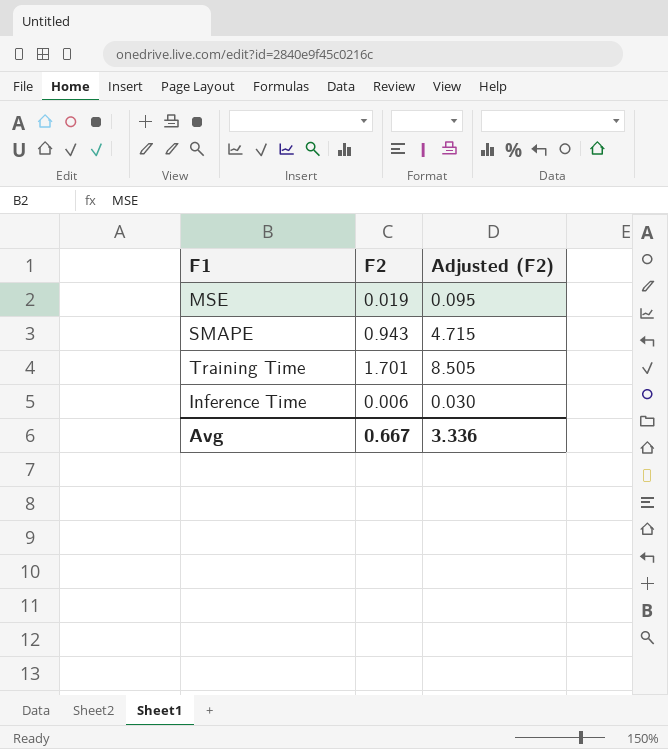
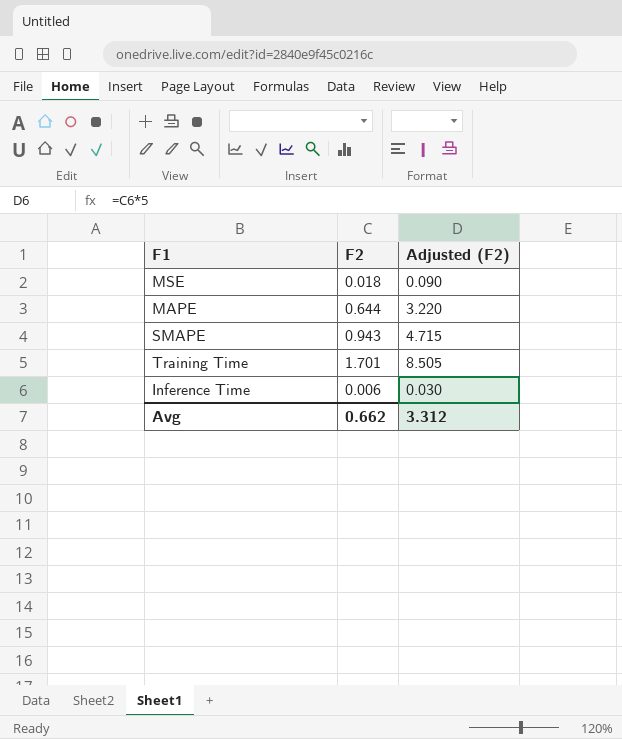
MSE | F2: 0.019 -> 0.018
MSE | Adjusted (F2): 0.095 -> 0.090
row MAPE: none -> 0.644 | 3.220
Avg | F2: 0.667 -> 0.662
Avg | Adjusted (F2): 3.336 -> 3.312

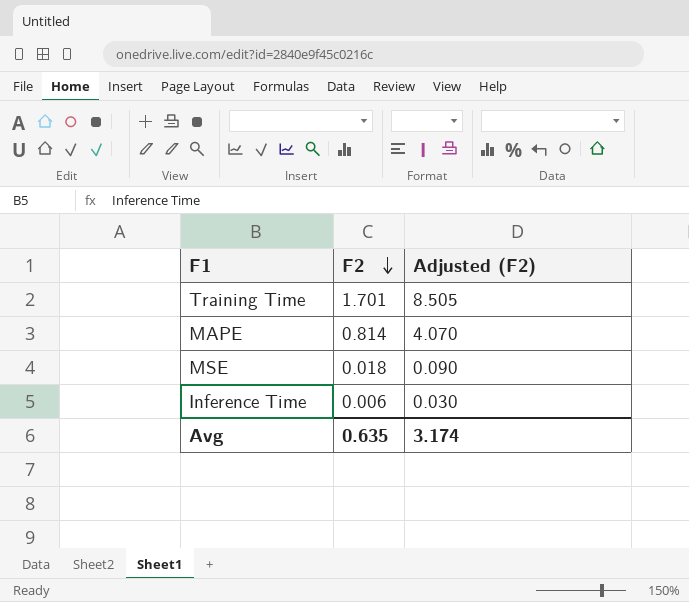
row order: none -> F2 descending
row SMAPE: 0.943 | 4.715 -> none
MAPE | F2: 0.644 -> 0.814
MAPE | Adjusted (F2): 3.220 -> 4.070
Avg | F2: 0.662 -> 0.635
Avg | Adjusted (F2): 3.312 -> 3.174

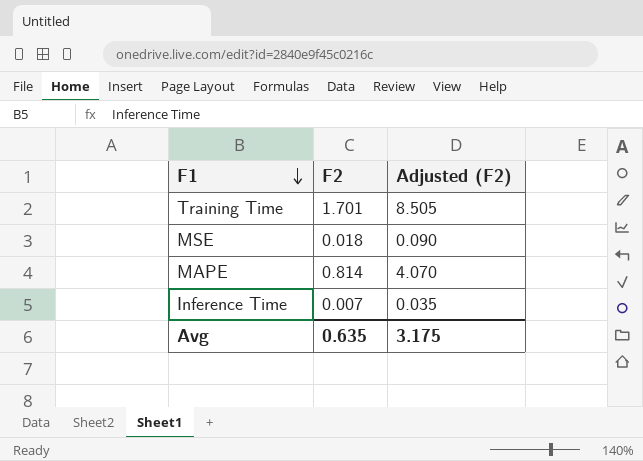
row order: F2 descending -> F1 descending
Inference Time | F2: 0.006 -> 0.007
Inference Time | Adjusted (F2): 0.030 -> 0.035
Avg | Adjusted (F2): 3.174 -> 3.175

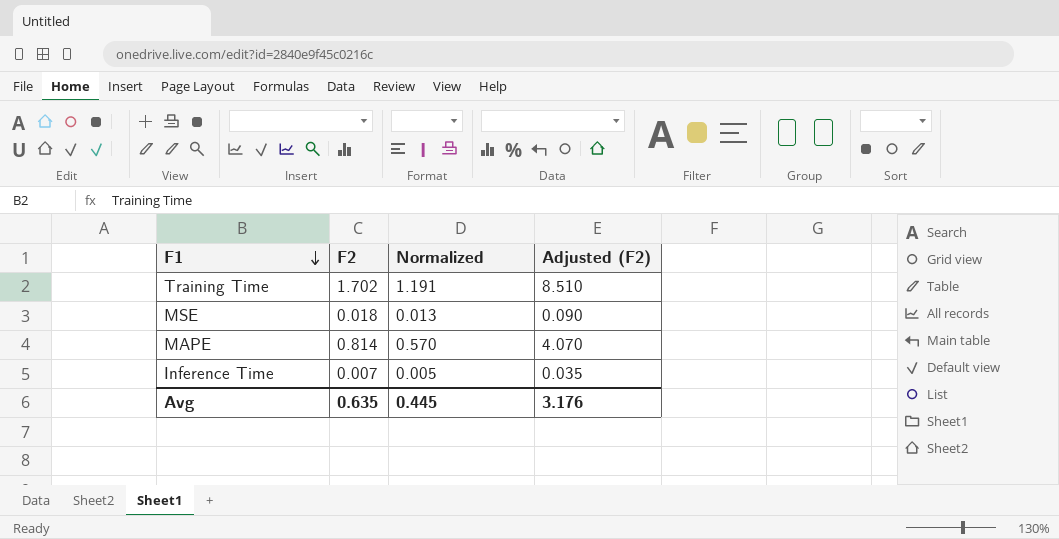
column Normalized | formula: none -> [F2] * 0.7
Training Time | F2: 1.701 -> 1.702
Training Time | Adjusted (F2): 8.505 -> 8.510
Avg | Adjusted (F2): 3.175 -> 3.176

